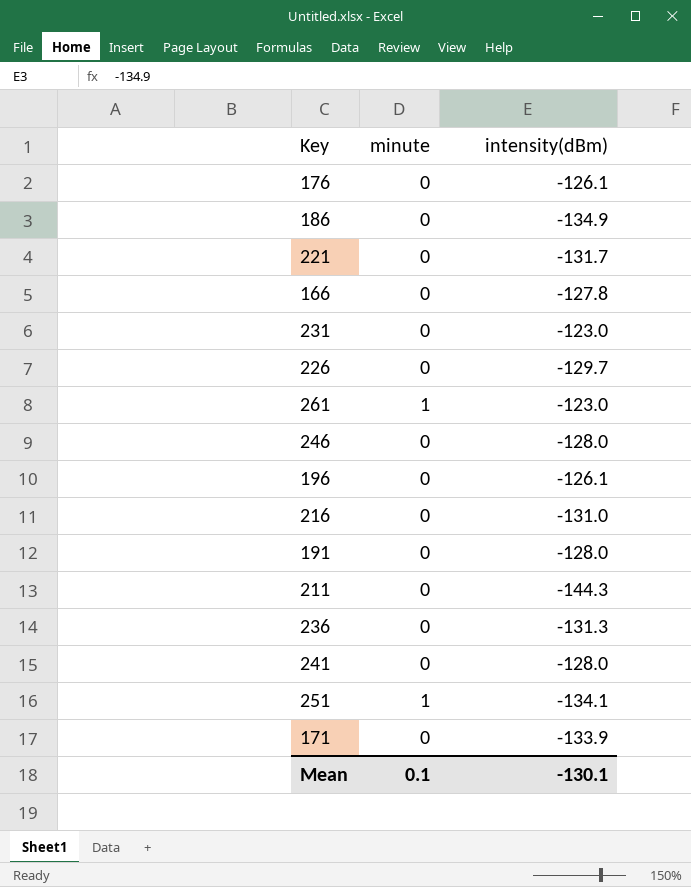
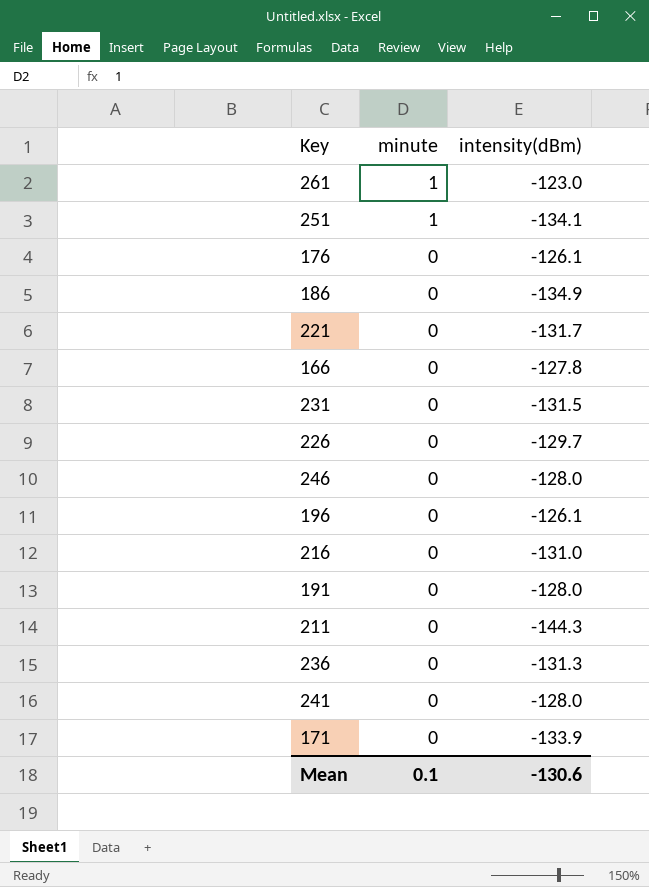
row order: none -> minute descending
231 | intensity(dBm): -123.0 -> -131.5
Mean | intensity(dBm): -130.1 -> -130.6

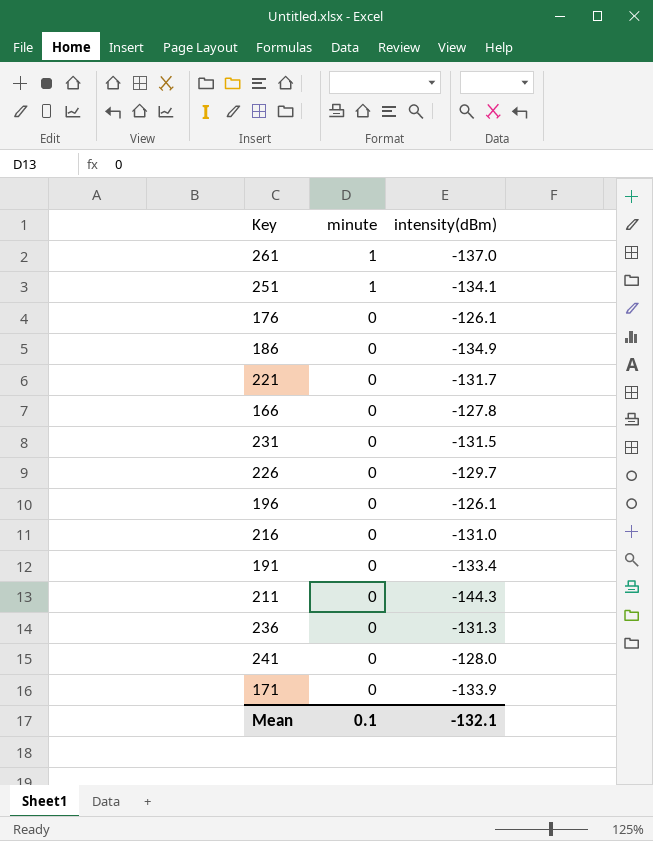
row 246: 0 | -128.0 -> none
261 | intensity(dBm): -123.0 -> -137.0
191 | intensity(dBm): -128.0 -> -133.4
Mean | intensity(dBm): -130.6 -> -132.1

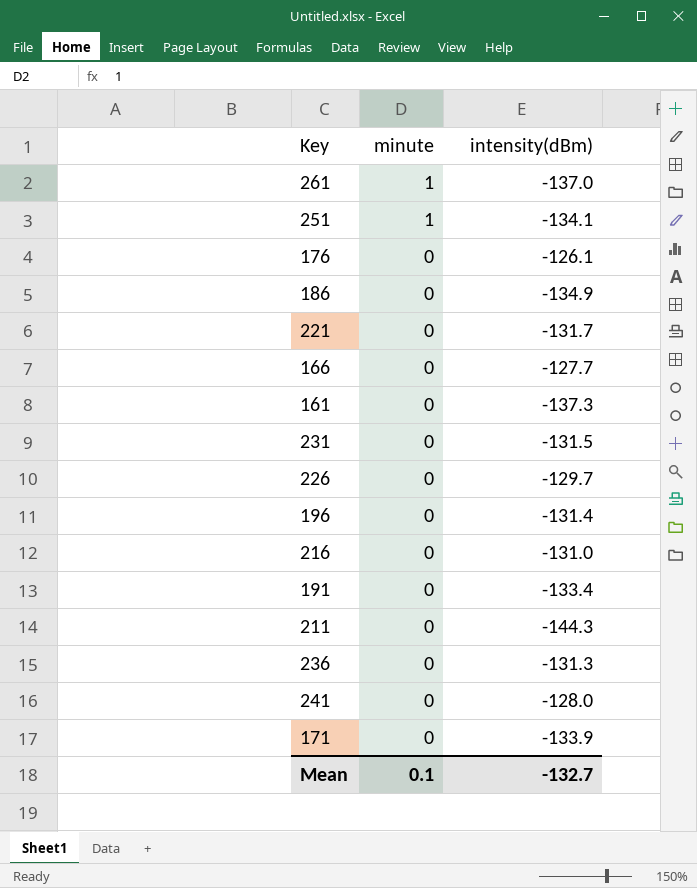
166 | intensity(dBm): -127.8 -> -127.7
row 161: none -> 0 | -137.3
196 | intensity(dBm): -126.1 -> -131.4
Mean | intensity(dBm): -132.1 -> -132.7

